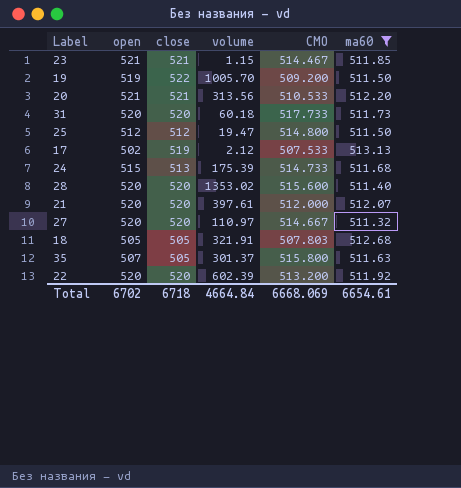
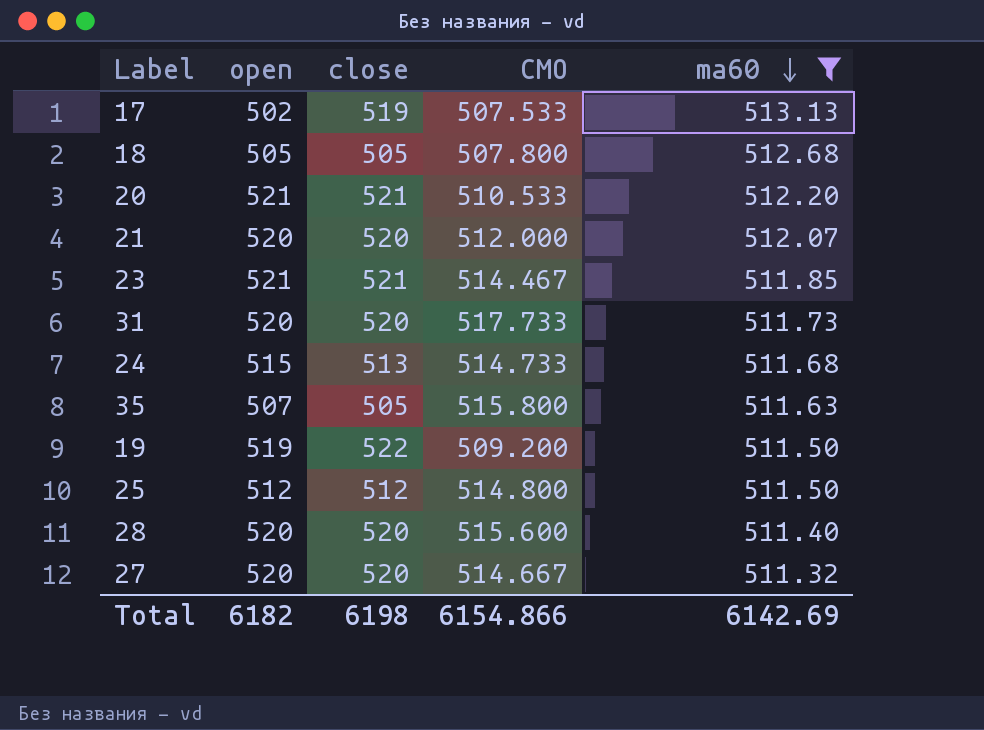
row order: none -> ma60 descending
column volume | position: 4 -> none
row 22: 520 | 520 | 602.39 | 513.200 | 511.92 -> none
18 | CMO: 507.803 -> 507.800
Total | open: 6702 -> 6182
Total | close: 6718 -> 6198
Total | CMO: 6668.069 -> 6154.866
Total | ma60: 6654.61 -> 6142.69

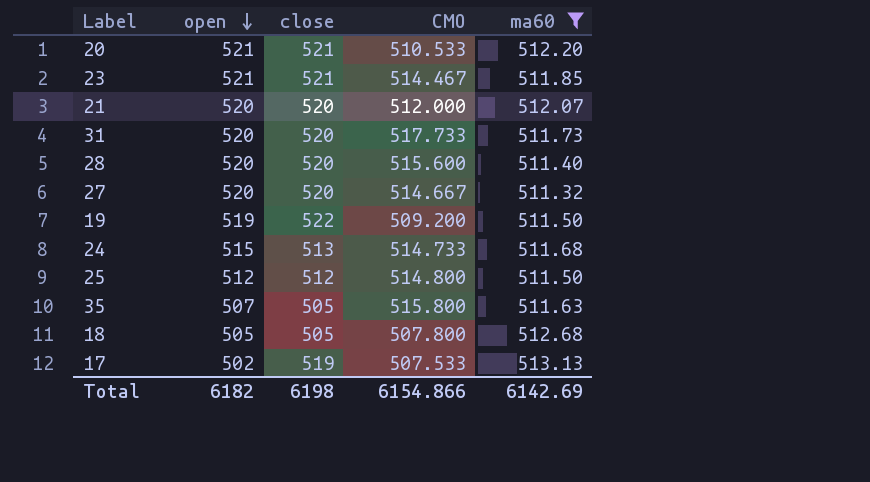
row order: ma60 descending -> open descending

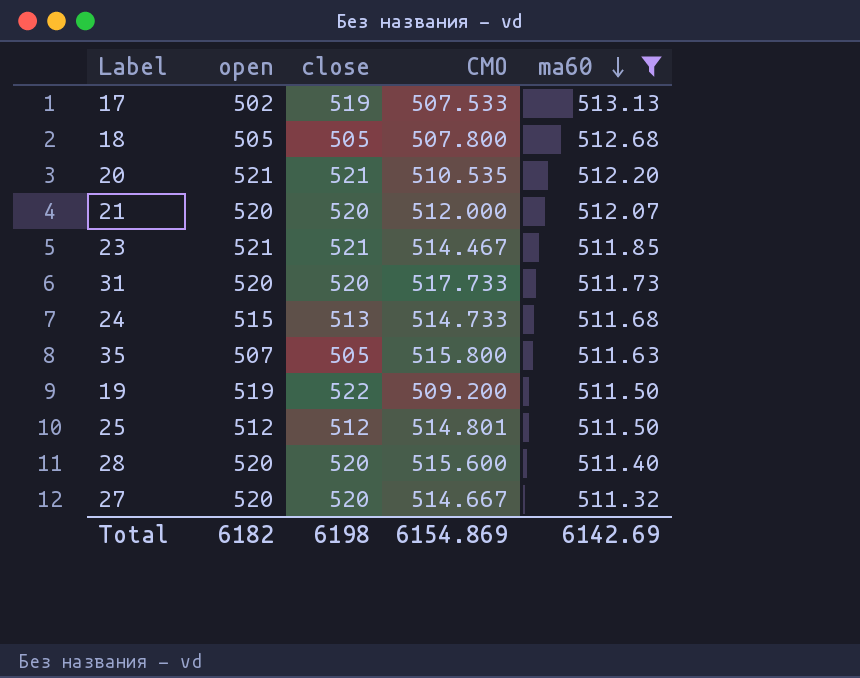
row order: open descending -> ma60 descending
20 | CMO: 510.533 -> 510.535
25 | CMO: 514.800 -> 514.801
Total | CMO: 6154.866 -> 6154.869

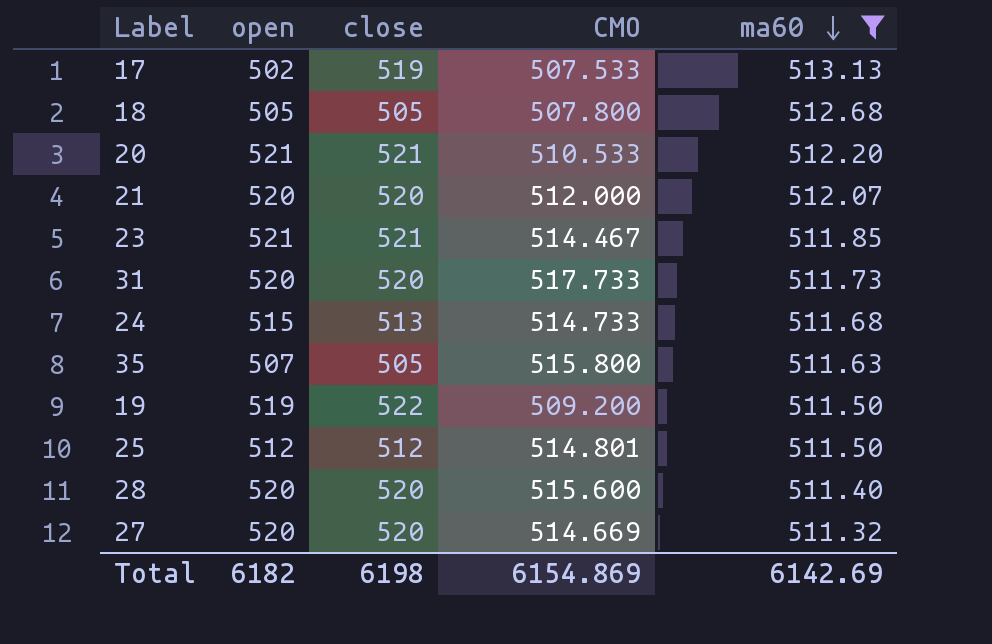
20 | CMO: 510.535 -> 510.533
27 | CMO: 514.667 -> 514.669

